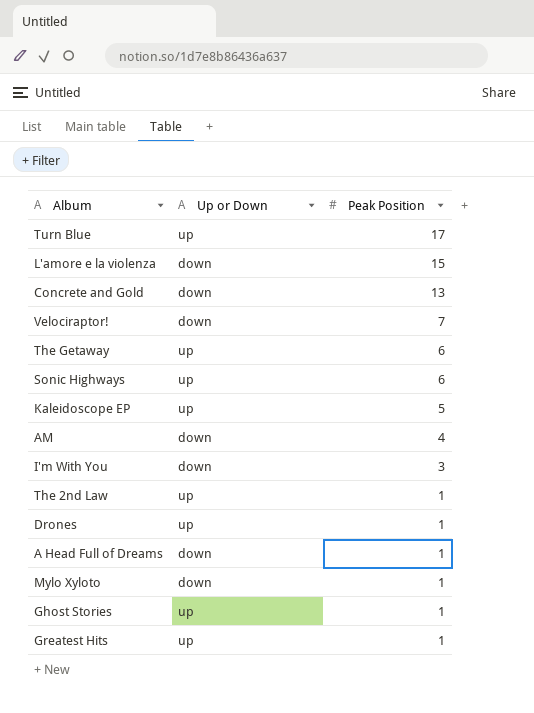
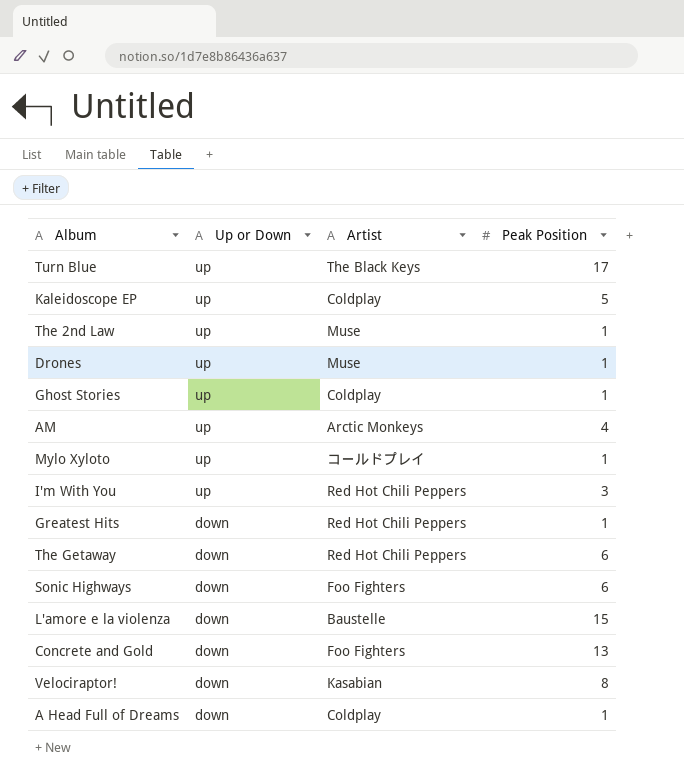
row order: Peak Position descending -> Up or Down descending
column Artist | position: none -> 3
AM | Up or Down: down -> up
Mylo Xyloto | Up or Down: down -> up
I'm With You | Up or Down: down -> up
Greatest Hits | Up or Down: up -> down
The Getaway | Up or Down: up -> down
Sonic Highways | Up or Down: up -> down
Velociraptor! | Peak Position: 7 -> 8

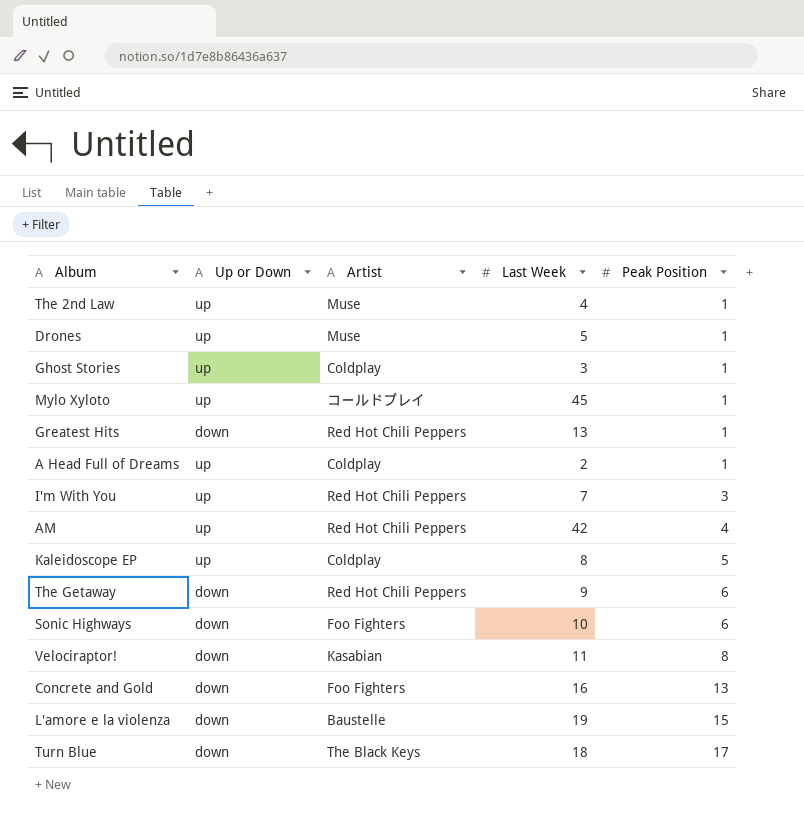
row order: Up or Down descending -> Peak Position ascending
column Last Week | position: none -> 4
A Head Full of Dreams | Up or Down: down -> up
AM | Artist: Arctic Monkeys -> Red Hot Chili Peppers
Turn Blue | Up or Down: up -> down

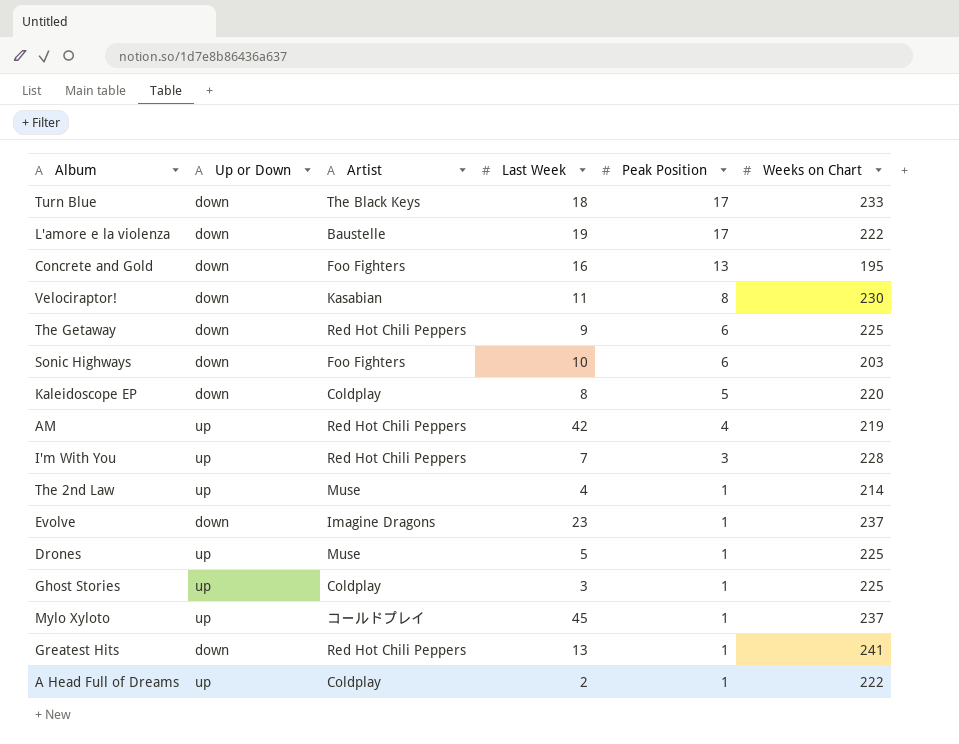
row order: Peak Position ascending -> Peak Position descending
column Weeks on Chart | position: none -> 6
L'amore e la violenza | Peak Position: 15 -> 17
Kaleidoscope EP | Up or Down: up -> down
row Evolve: none -> down | Imagine Dragons | 23 | 1 | 237

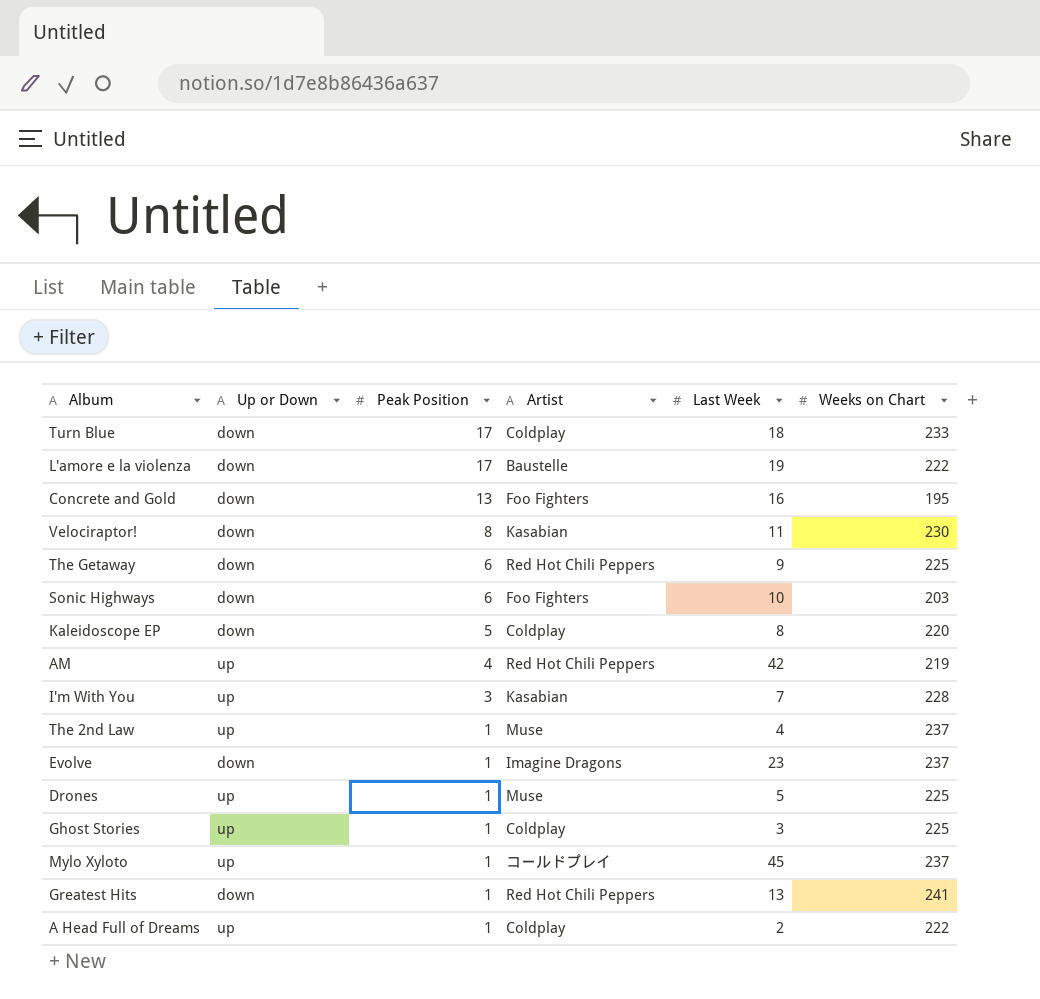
column Peak Position | position: 5 -> 3
Turn Blue | Artist: The Black Keys -> Coldplay
I'm With You | Artist: Red Hot Chili Peppers -> Kasabian
The 2nd Law | Weeks on Chart: 214 -> 237

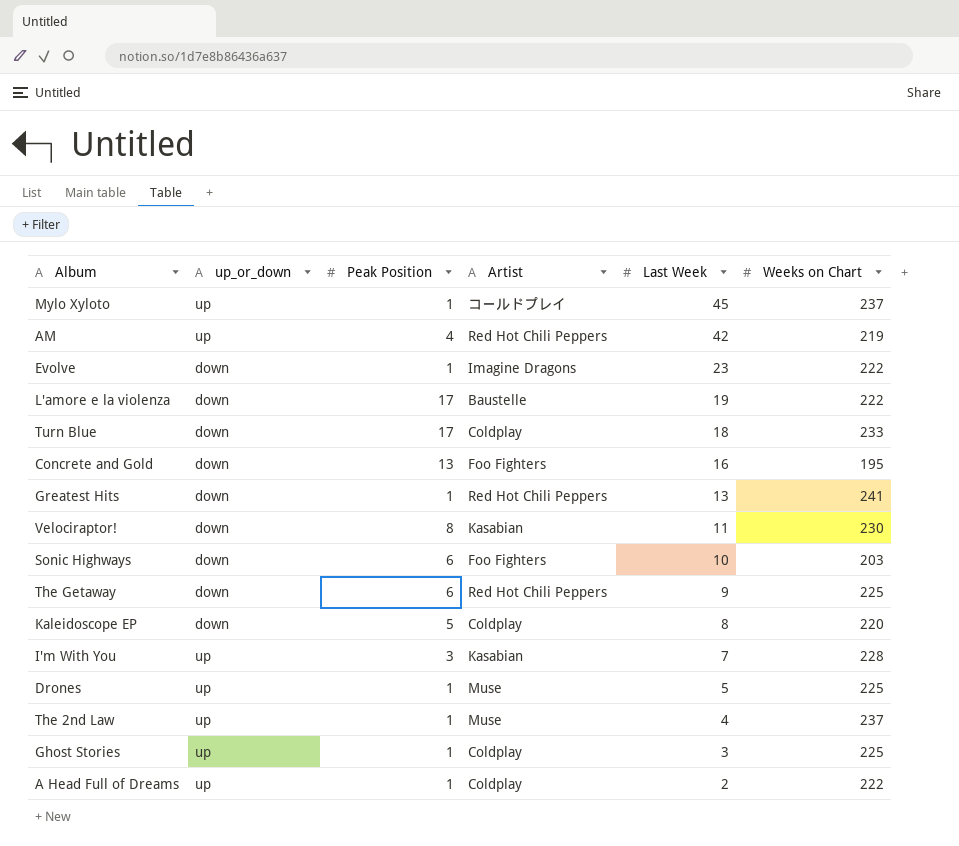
row order: Peak Position descending -> Last Week descending
column name: Up or Down -> up_or_down
Evolve | Weeks on Chart: 237 -> 222

